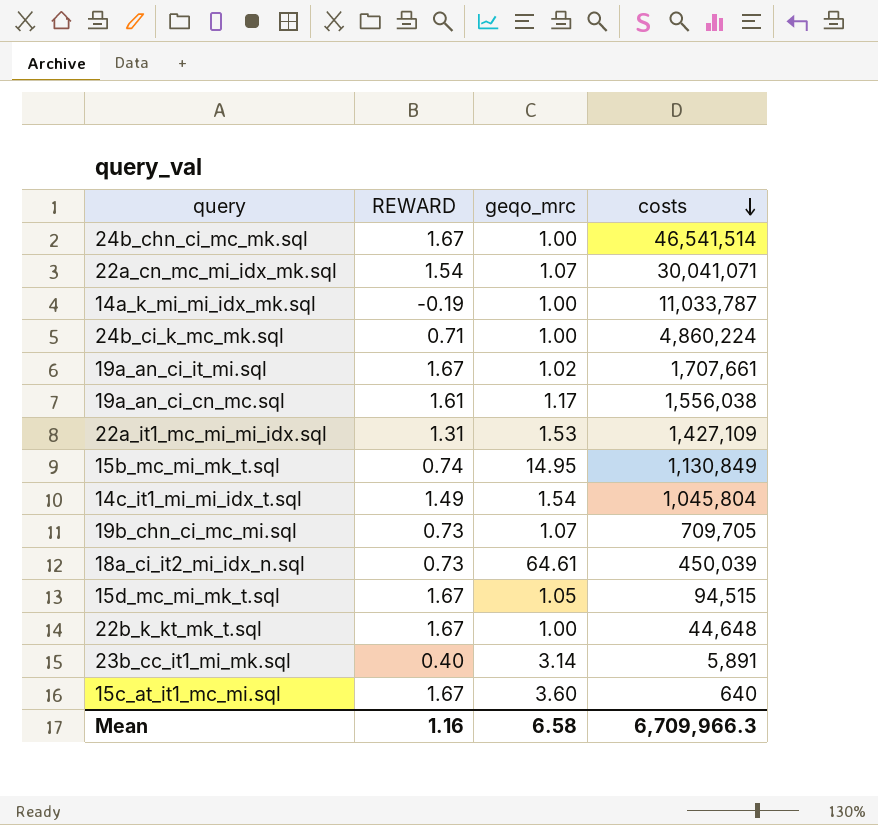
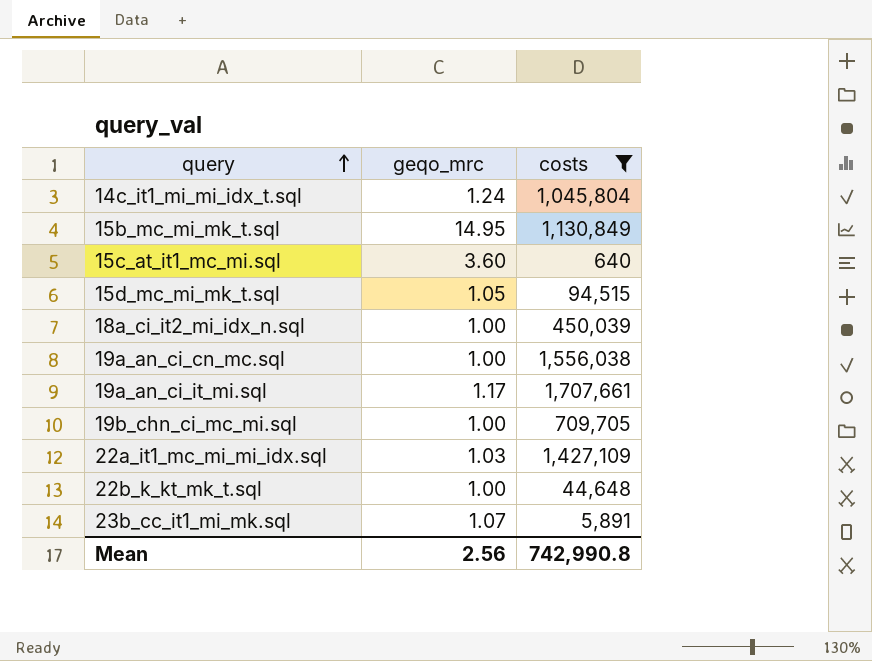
filter: none -> costs <= 1,707,661
row order: costs descending -> query ascending
column REWARD | position: 2 -> none
14c_it1_mi_mi_idx_t.sql | geqo_mrc: 1.54 -> 1.24
18a_ci_it2_mi_idx_n.sql | geqo_mrc: 64.61 -> 1.00
19a_an_ci_cn_mc.sql | geqo_mrc: 1.17 -> 1.00
19a_an_ci_it_mi.sql | geqo_mrc: 1.02 -> 1.17
19b_chn_ci_mc_mi.sql | geqo_mrc: 1.07 -> 1.00
22a_it1_mc_mi_mi_idx.sql | geqo_mrc: 1.53 -> 1.03
23b_cc_it1_mi_mk.sql | geqo_mrc: 3.14 -> 1.07
Mean | geqo_mrc: 6.58 -> 2.56
Mean | costs: 6,709,966.3 -> 742,990.8

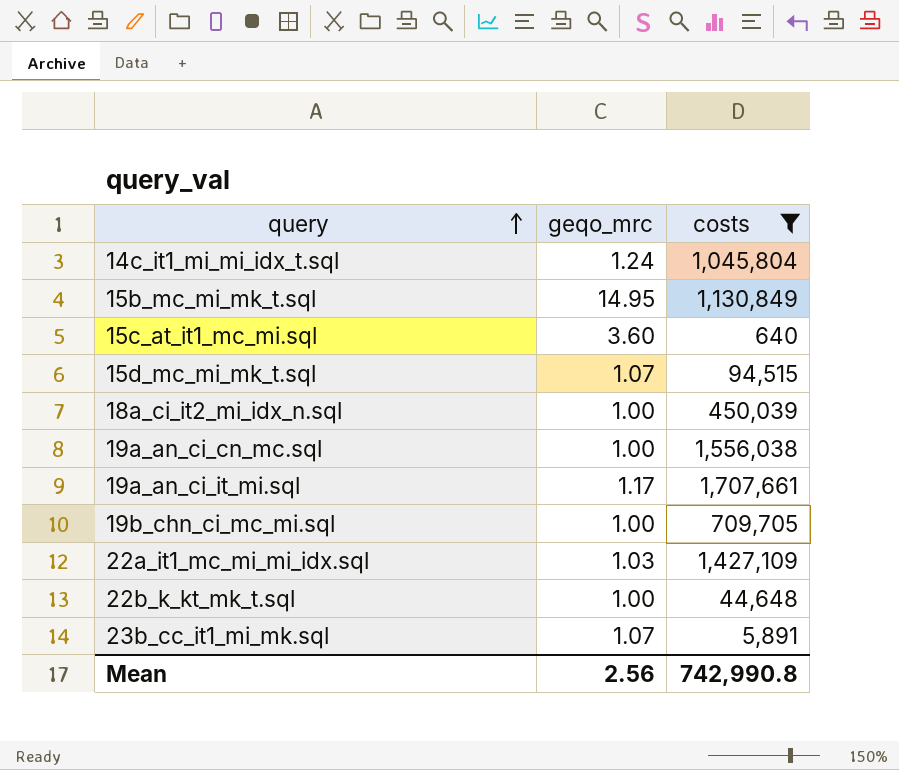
15d_mc_mi_mk_t.sql | geqo_mrc: 1.05 -> 1.07

